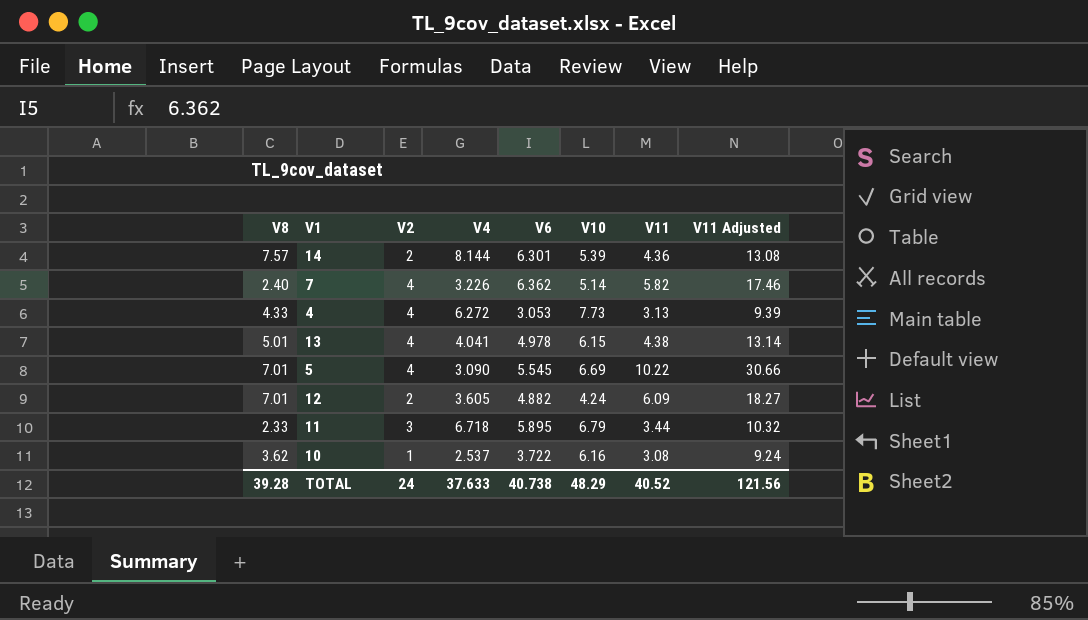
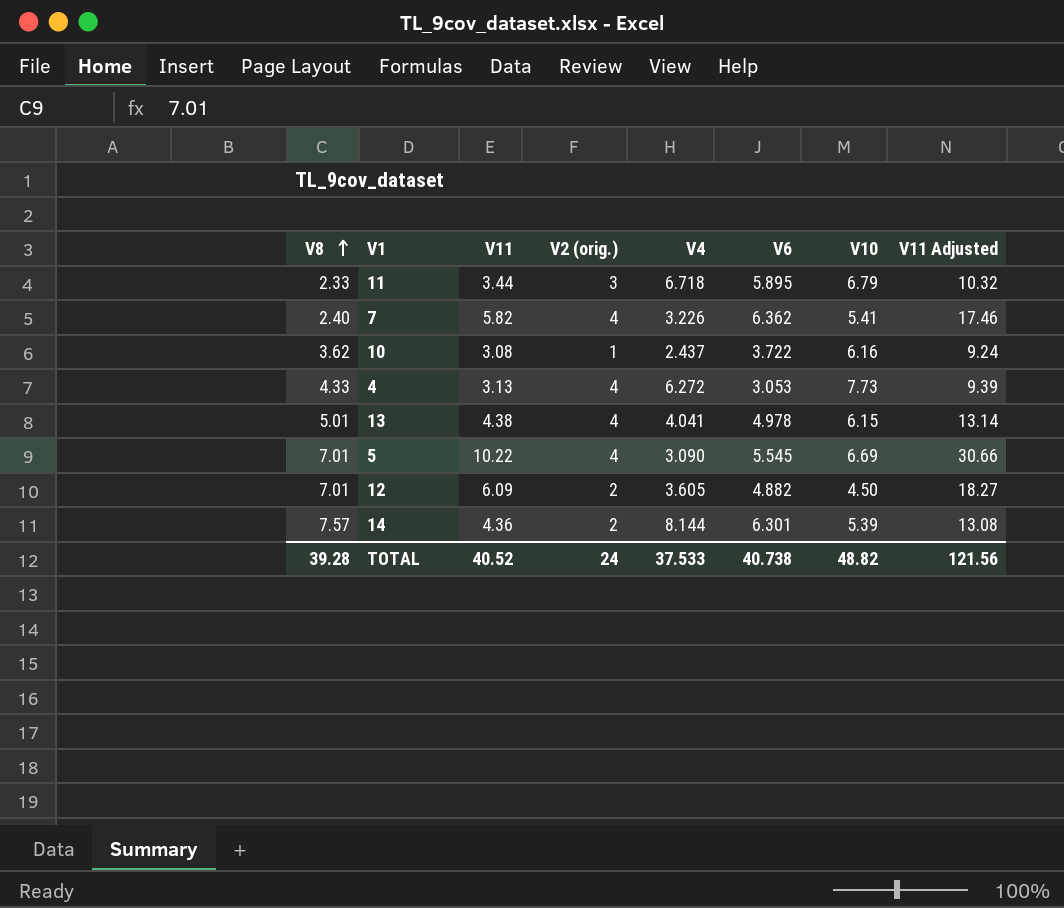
row order: none -> V8 ascending
column V11 | position: 7 -> 3
column name: V2 -> V2 (orig.)
7 | V10: 5.14 -> 5.41
10 | V4: 2.537 -> 2.437
12 | V10: 4.24 -> 4.50
TOTAL | V4: 37.633 -> 37.533
TOTAL | V10: 48.29 -> 48.82

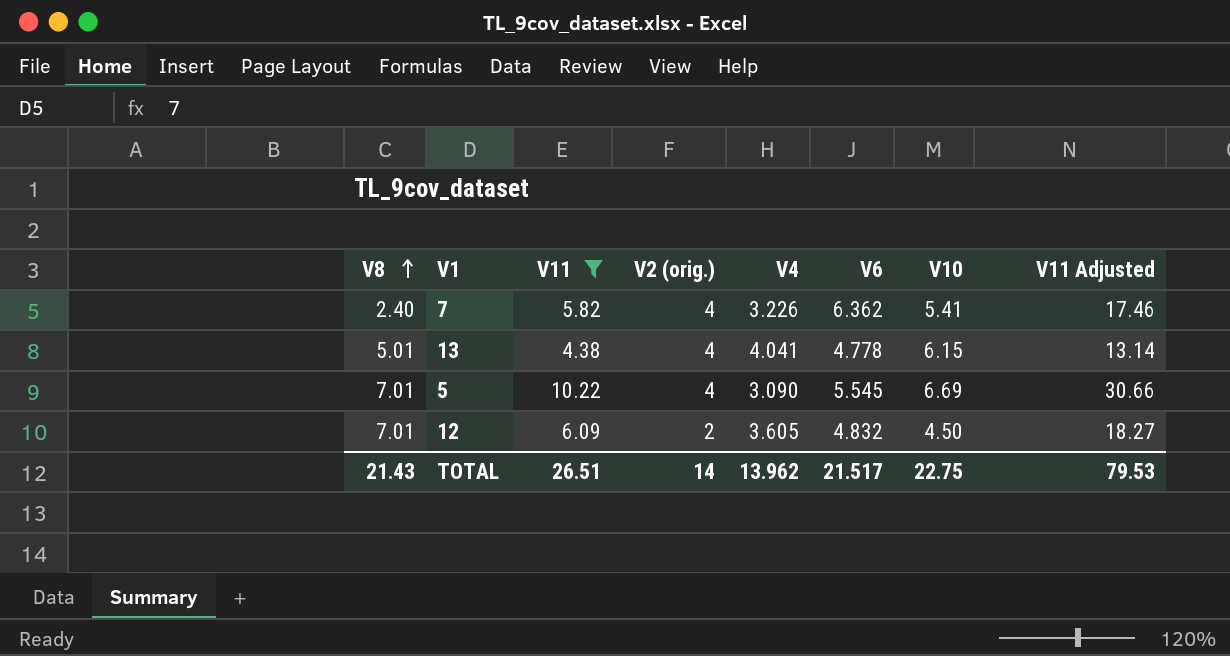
filter: none -> V11 >= 4.38
13 | V6: 4.978 -> 4.778
12 | V6: 4.882 -> 4.832
TOTAL | V8: 39.28 -> 21.43
TOTAL | V11: 40.52 -> 26.51
TOTAL | V2 (orig.): 24 -> 14
TOTAL | V4: 37.533 -> 13.962
TOTAL | V6: 40.738 -> 21.517
TOTAL | V10: 48.82 -> 22.75
TOTAL | V11 Adjusted: 121.56 -> 79.53

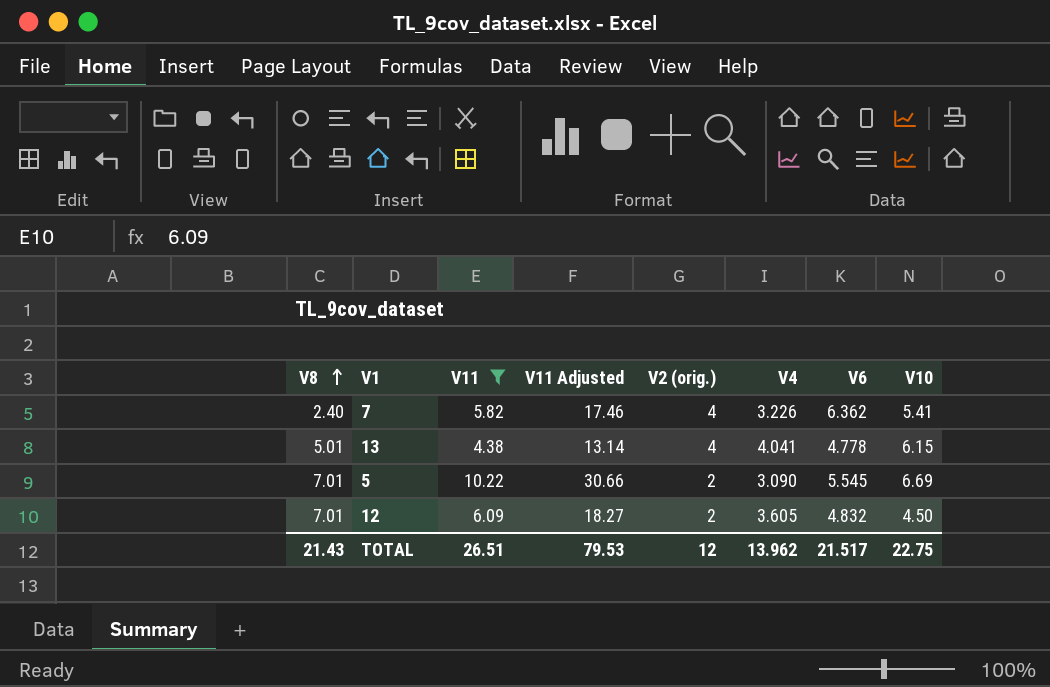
column V11 Adjusted | position: 8 -> 4
5 | V2 (orig.): 4 -> 2
TOTAL | V2 (orig.): 14 -> 12

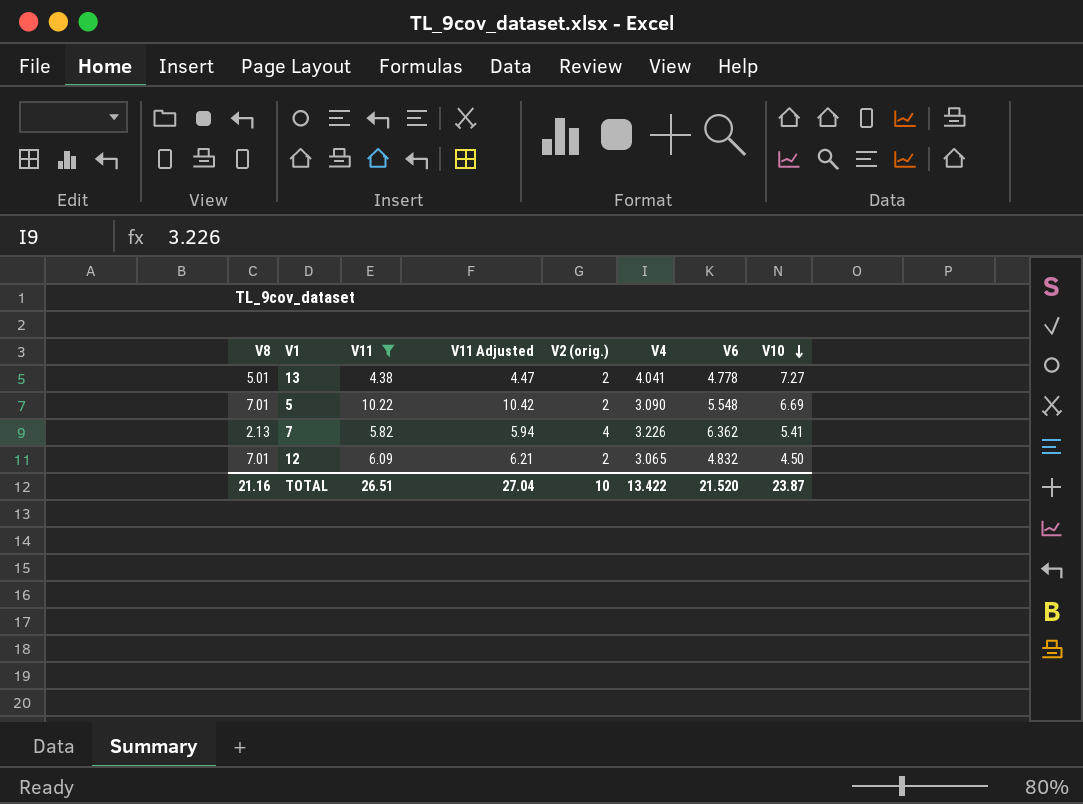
row order: V8 ascending -> V10 descending
column V11 Adjusted | formula: [V11] * 3 -> [V11] * 1.02
13 | V2 (orig.): 4 -> 2
13 | V10: 6.15 -> 7.27
5 | V6: 5.545 -> 5.548
7 | V8: 2.40 -> 2.13
12 | V4: 3.605 -> 3.065
TOTAL | V8: 21.43 -> 21.16
TOTAL | V11 Adjusted: 79.53 -> 27.04
TOTAL | V2 (orig.): 12 -> 10
TOTAL | V4: 13.962 -> 13.422
TOTAL | V6: 21.517 -> 21.520
TOTAL | V10: 22.75 -> 23.87

